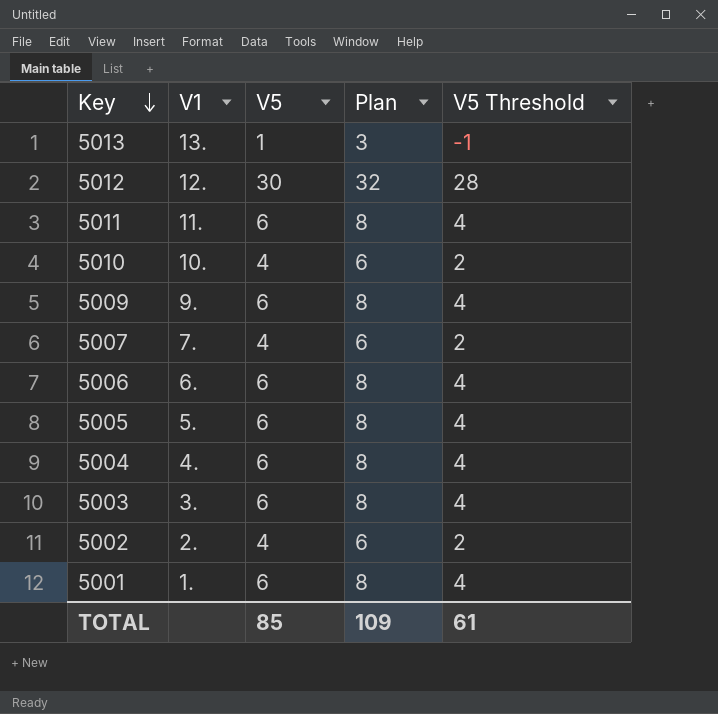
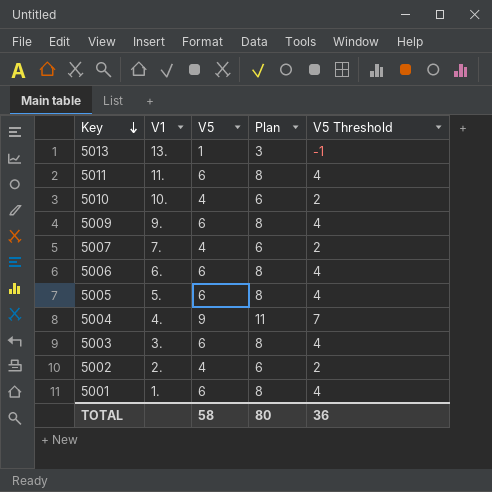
row 5012: 12. | 30 | 32 | 28 -> none
5004 | V5: 6 -> 9
5004 | Plan: 8 -> 11
5004 | V5 Threshold: 4 -> 7
TOTAL | V5: 85 -> 58
TOTAL | Plan: 109 -> 80
TOTAL | V5 Threshold: 61 -> 36

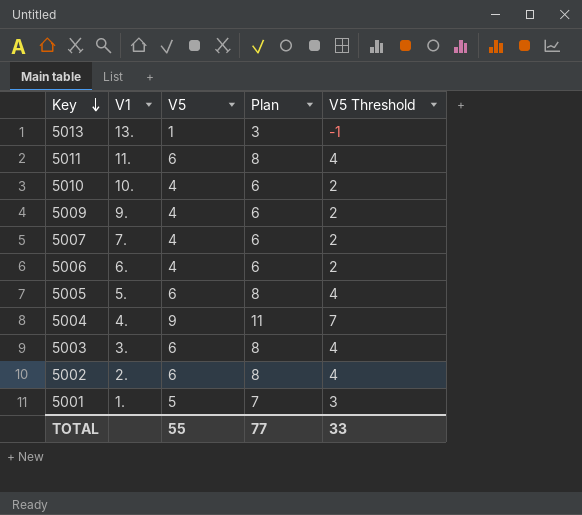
5009 | V5: 6 -> 4
5009 | Plan: 8 -> 6
5009 | V5 Threshold: 4 -> 2
5006 | V5: 6 -> 4
5006 | Plan: 8 -> 6
5006 | V5 Threshold: 4 -> 2
5002 | V5: 4 -> 6
5002 | Plan: 6 -> 8
5002 | V5 Threshold: 2 -> 4
5001 | V5: 6 -> 5
5001 | Plan: 8 -> 7
5001 | V5 Threshold: 4 -> 3
TOTAL | V5: 58 -> 55
TOTAL | Plan: 80 -> 77
TOTAL | V5 Threshold: 36 -> 33

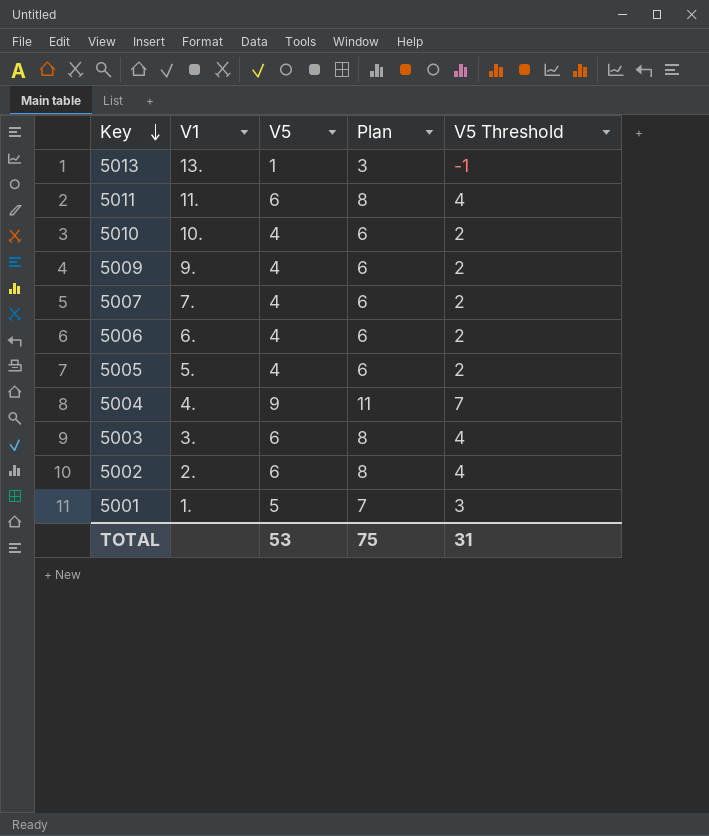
5005 | V5: 6 -> 4
5005 | Plan: 8 -> 6
5005 | V5 Threshold: 4 -> 2
TOTAL | V5: 55 -> 53
TOTAL | Plan: 77 -> 75
TOTAL | V5 Threshold: 33 -> 31

